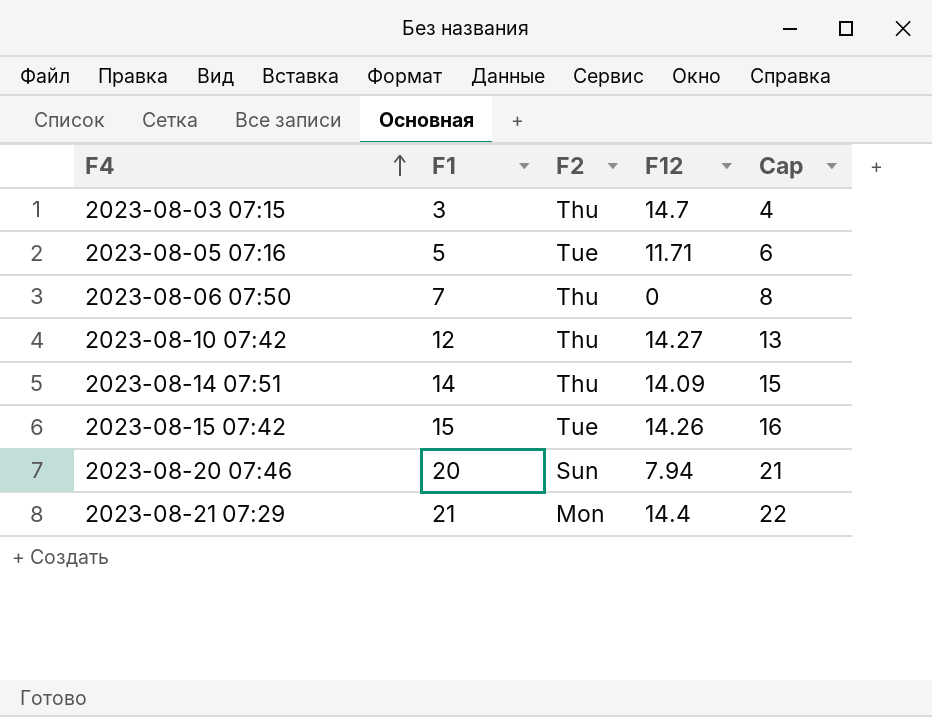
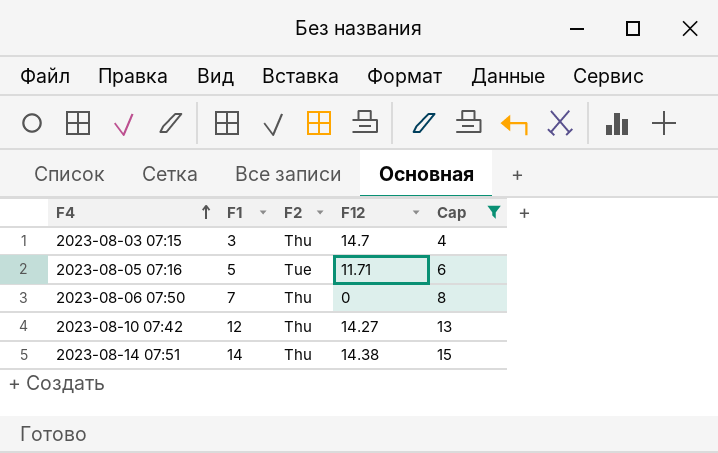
filter: none -> Cap <= 15
2023-08-14 07:51 | F12: 14.09 -> 14.38

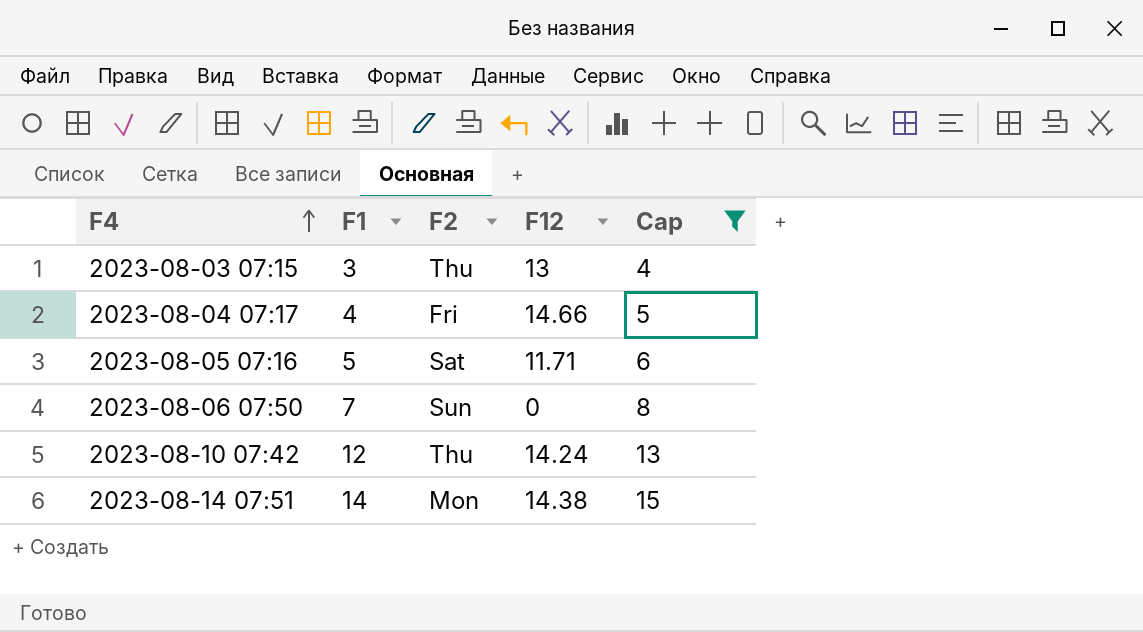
2023-08-03 07:15 | F12: 14.7 -> 13
row 2023-08-04 07:17: none -> 4 | Fri | 14.66 | 5
2023-08-05 07:16 | F2: Tue -> Sat
2023-08-06 07:50 | F2: Thu -> Sun
2023-08-10 07:42 | F12: 14.27 -> 14.24
2023-08-14 07:51 | F2: Thu -> Mon

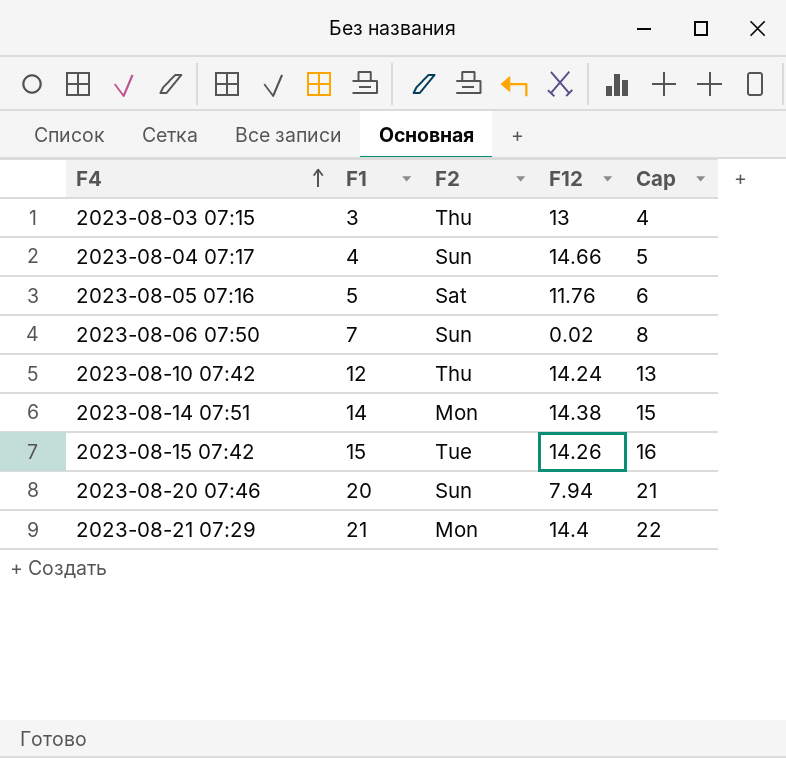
filter: Cap <= 15 -> none
2023-08-04 07:17 | F2: Fri -> Sun
2023-08-05 07:16 | F12: 11.71 -> 11.76
2023-08-06 07:50 | F12: 0 -> 0.02

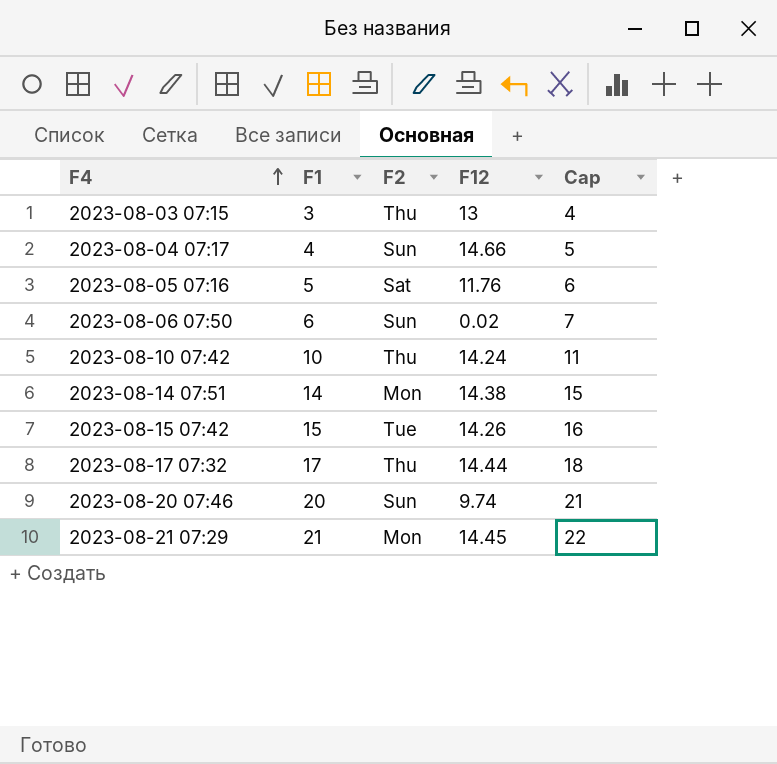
2023-08-06 07:50 | F1: 7 -> 6
2023-08-06 07:50 | Cap: 8 -> 7
2023-08-10 07:42 | F1: 12 -> 10
2023-08-10 07:42 | Cap: 13 -> 11
row 2023-08-17 07:32: none -> 17 | Thu | 14.44 | 18
2023-08-20 07:46 | F12: 7.94 -> 9.74
2023-08-21 07:29 | F12: 14.4 -> 14.45

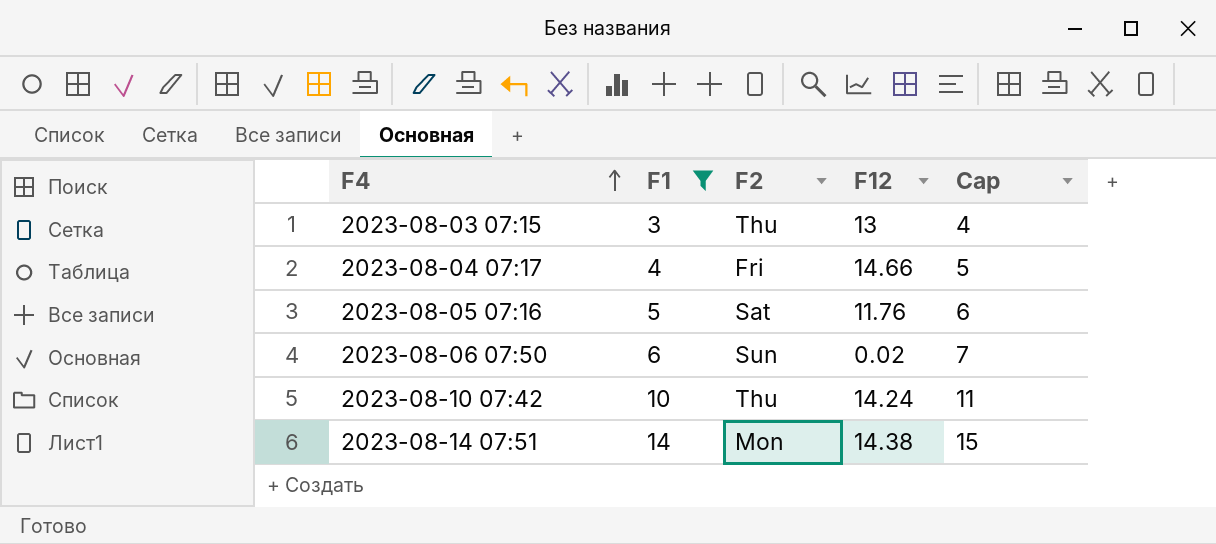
filter: none -> F1 <= 14
2023-08-04 07:17 | F2: Sun -> Fri

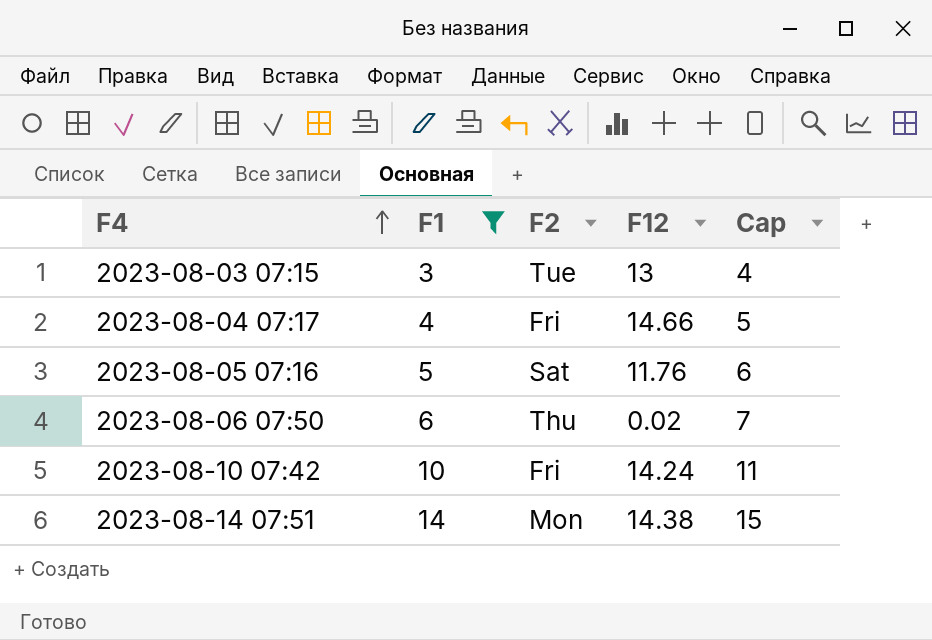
2023-08-03 07:15 | F2: Thu -> Tue
2023-08-06 07:50 | F2: Sun -> Thu
2023-08-10 07:42 | F2: Thu -> Fri

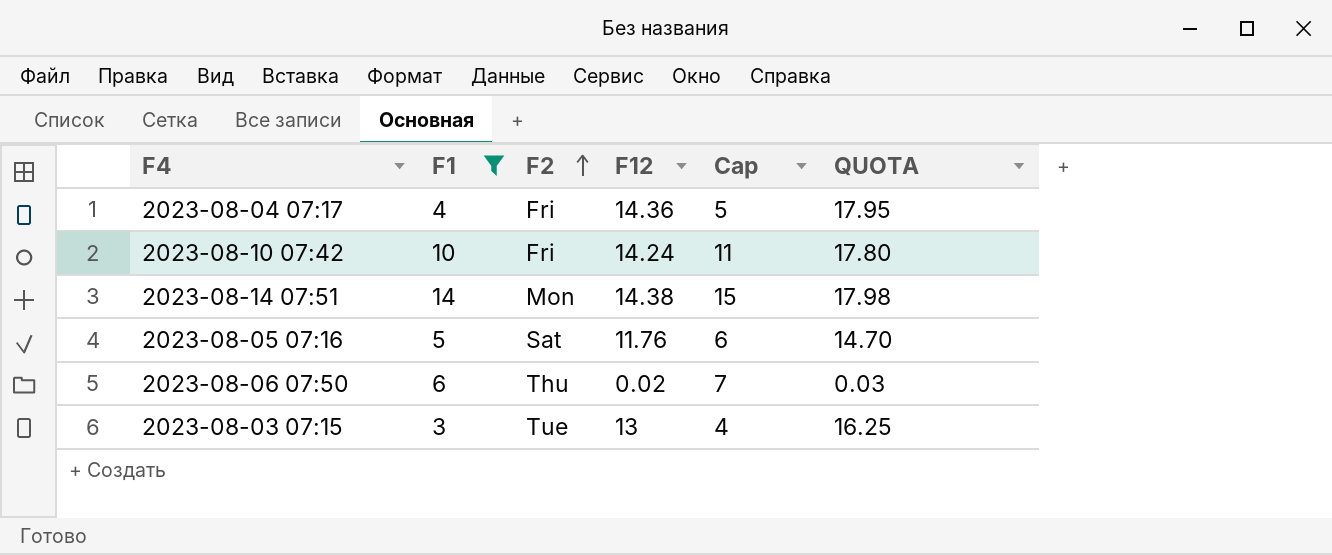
row order: F4 ascending -> F2 ascending
column QUOTA | formula: none -> [F12] * 1.25
2023-08-04 07:17 | F12: 14.66 -> 14.36

